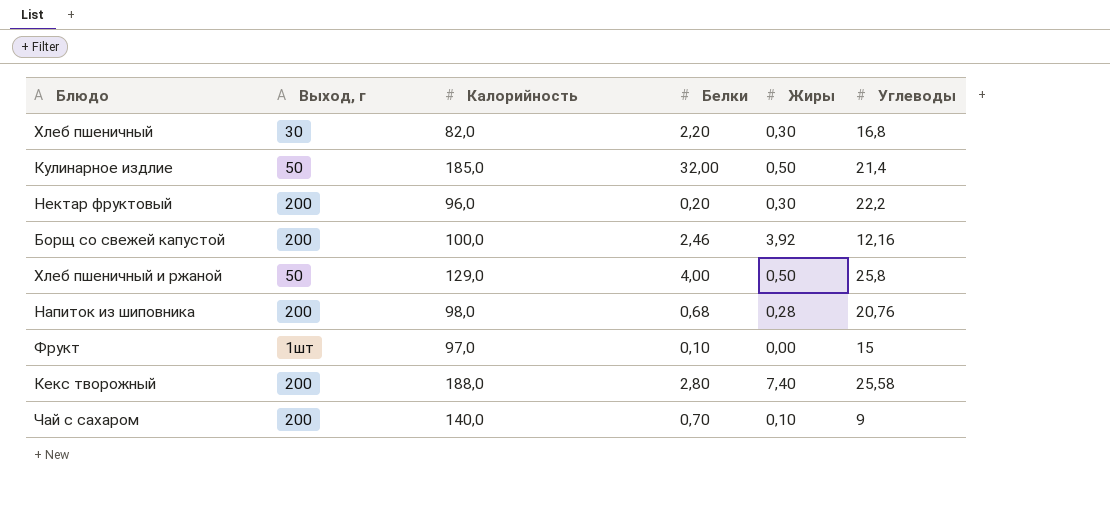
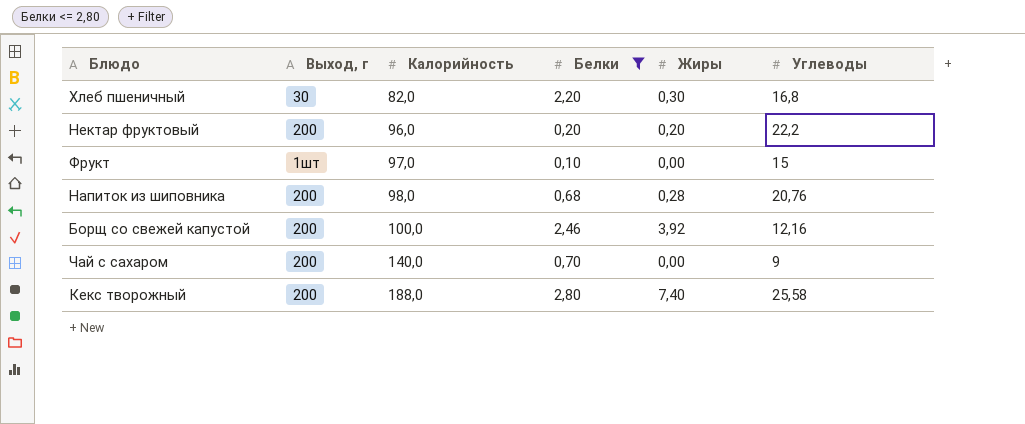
filter: none -> Белки <= 2,80
row order: none -> Калорийность ascending
Нектар фруктовый | Жиры: 0,30 -> 0,20
Чай с сахаром | Жиры: 0,10 -> 0,00

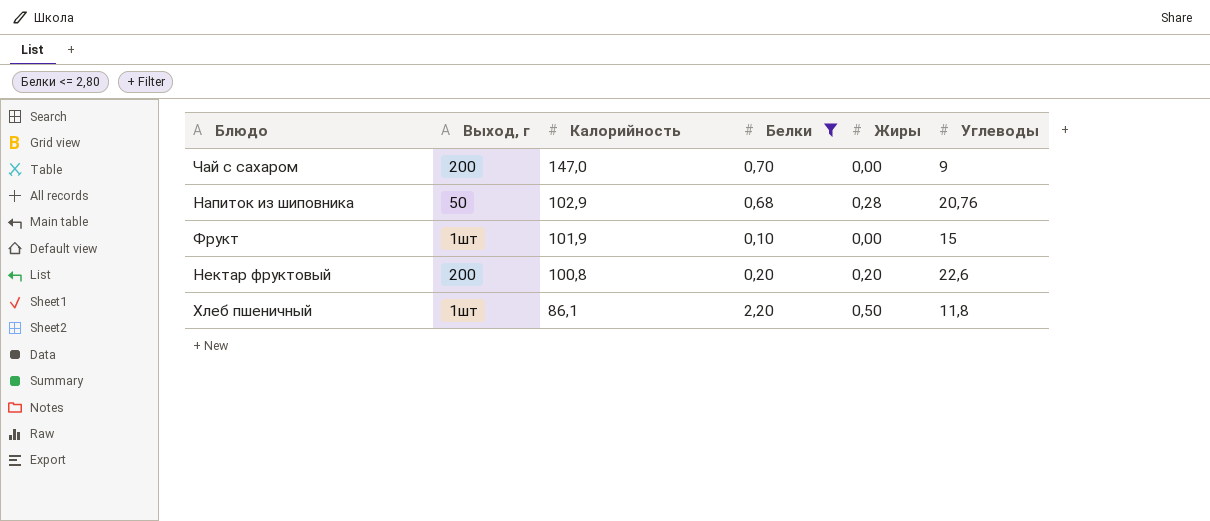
row order: Калорийность ascending -> Калорийность descending
row Борщ со свежей капустой: 200 | 100,0 | 2,46 | 3,92 | 12,16 -> none
row Кекс творожный: 200 | 188,0 | 2,80 | 7,40 | 25,58 -> none
Чай с сахаром | Калорийность: 140,0 -> 147,0
Напиток из шиповника | Выход, г: 200 -> 50
Напиток из шиповника | Калорийность: 98,0 -> 102,9
Фрукт | Калорийность: 97,0 -> 101,9
Нектар фруктовый | Калорийность: 96,0 -> 100,8
Нектар фруктовый | Углеводы: 22,2 -> 22,6
Хлеб пшеничный | Выход, г: 30 -> 1шт
Хлеб пшеничный | Калорийность: 82,0 -> 86,1
Хлеб пшеничный | Жиры: 0,30 -> 0,50
Хлеб пшеничный | Углеводы: 16,8 -> 11,8

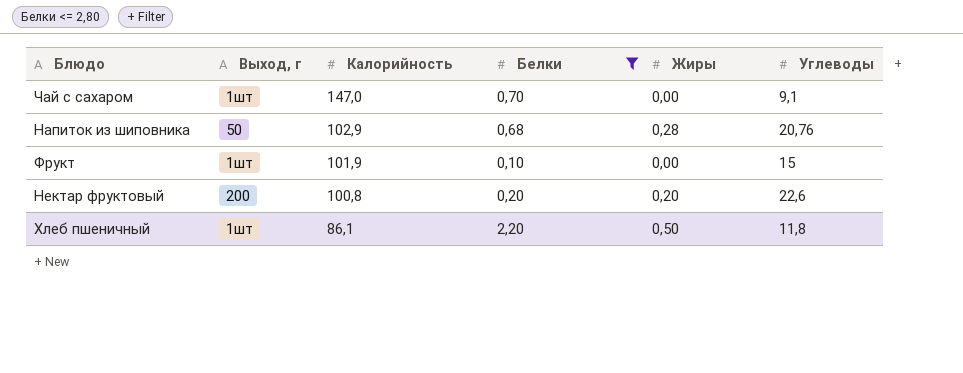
Чай с сахаром | Выход, г: 200 -> 1шт
Чай с сахаром | Углеводы: 9 -> 9,1

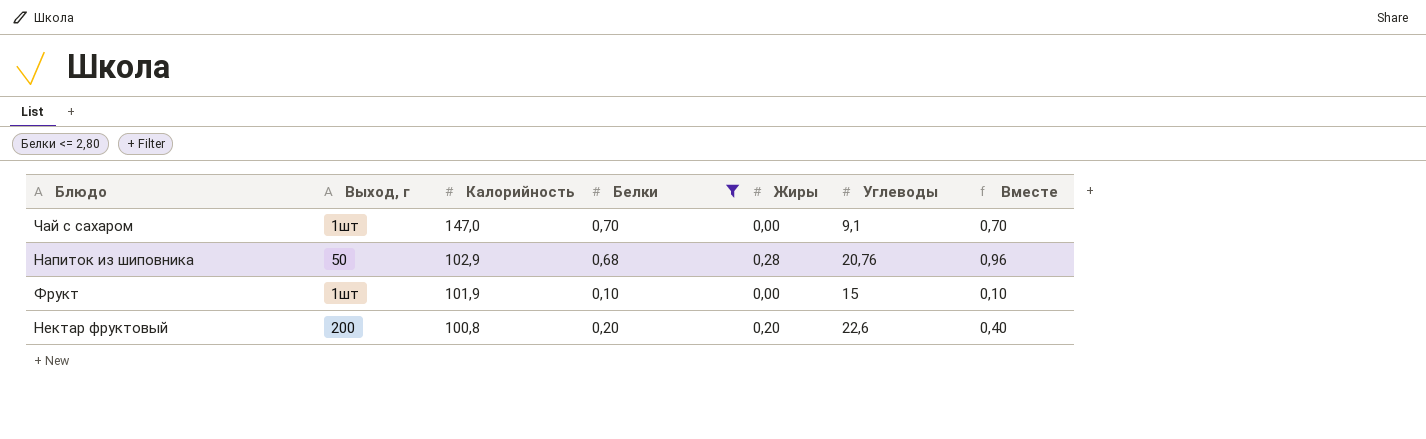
column Вместе | formula: none -> [Белки] + [Жиры]
row Хлеб пшеничный: 1шт | 86,1 | 2,20 | 0,50 | 11,8 -> none

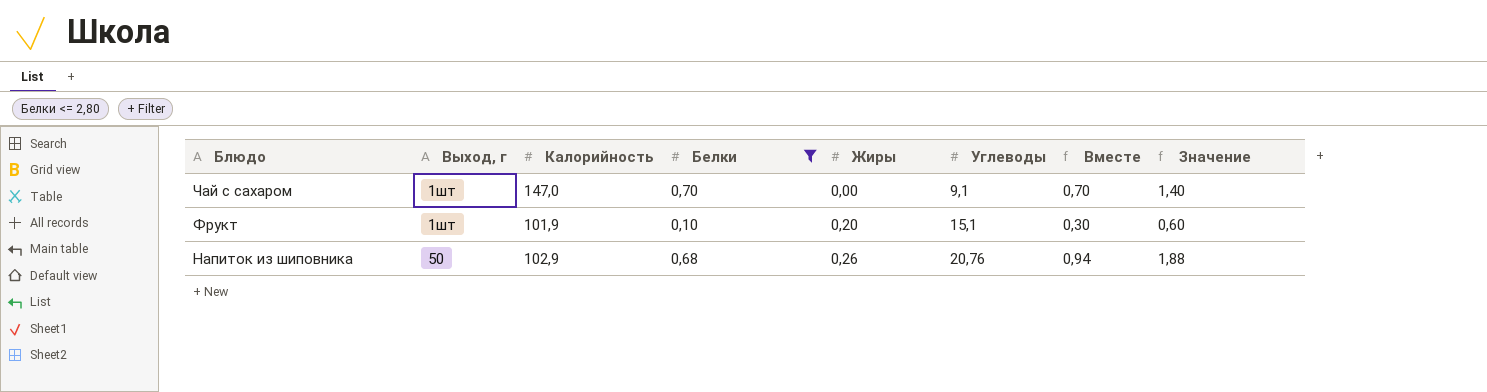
row order: Калорийность descending -> Блюдо descending
column Значение | formula: none -> [Вместе] * 2
row Нектар фруктовый: 200 | 100,8 | 0,20 | 0,20 | 22,6 | 0,40 -> none
Фрукт | Жиры: 0,00 -> 0,20
Фрукт | Углеводы: 15 -> 15,1
Фрукт | Вместе: 0,10 -> 0,30
Напиток из шиповника | Жиры: 0,28 -> 0,26
Напиток из шиповника | Вместе: 0,96 -> 0,94

